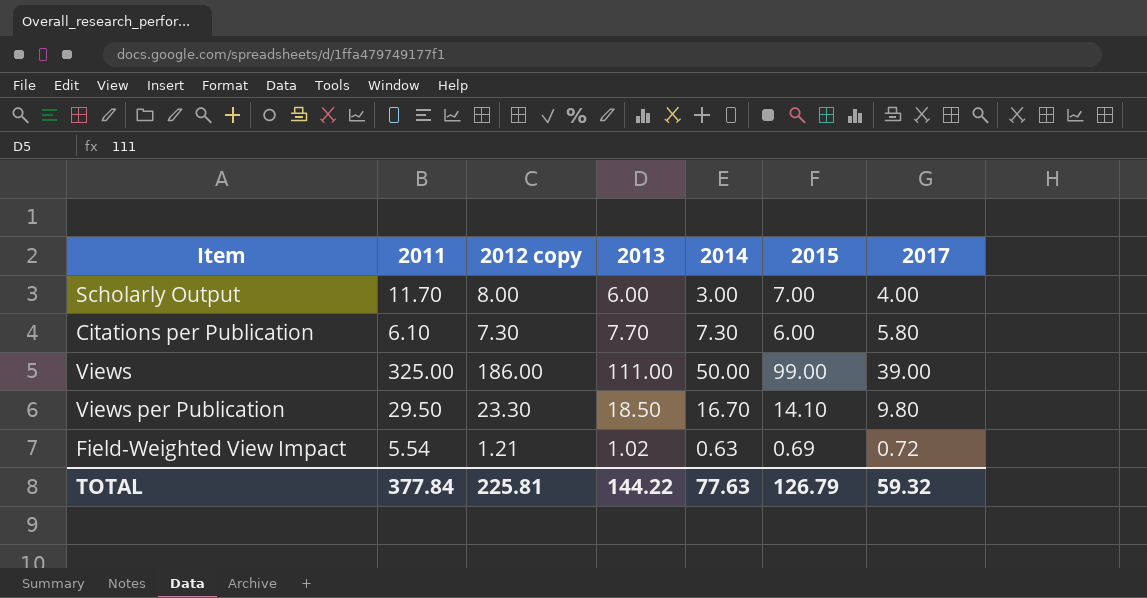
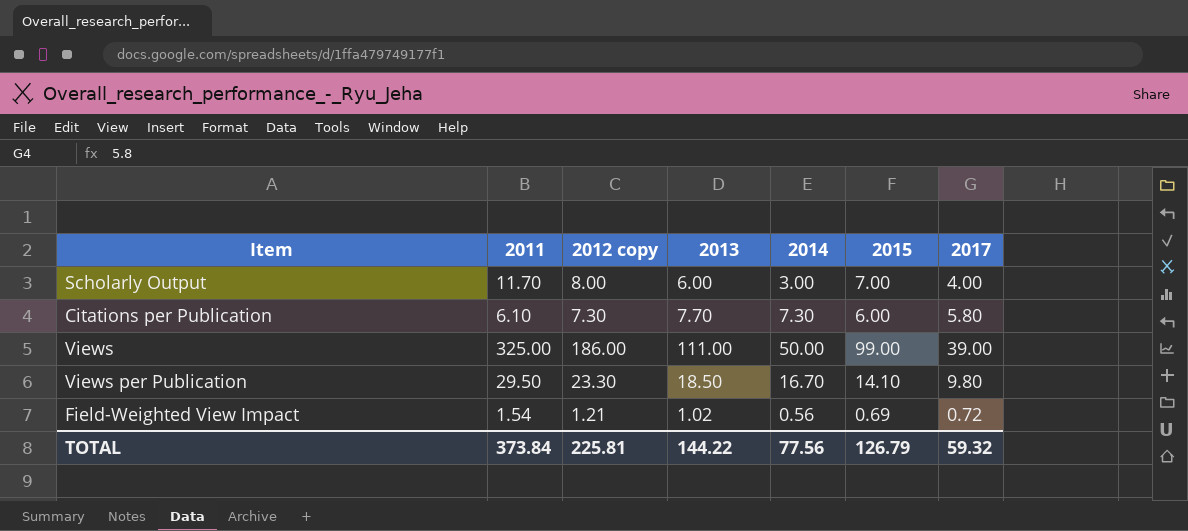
Field-Weighted View Impact | 2011: 5.54 -> 1.54
Field-Weighted View Impact | 2014: 0.63 -> 0.56
TOTAL | 2011: 377.84 -> 373.84
TOTAL | 2014: 77.63 -> 77.56

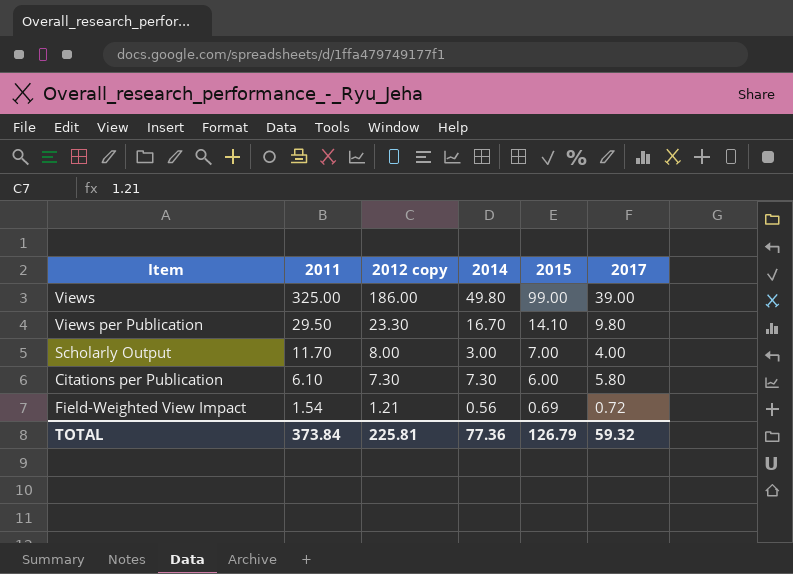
row order: none -> 2011 descending
column 2013 | position: 4 -> none
Views | 2014: 50.00 -> 49.80
TOTAL | 2014: 77.56 -> 77.36

